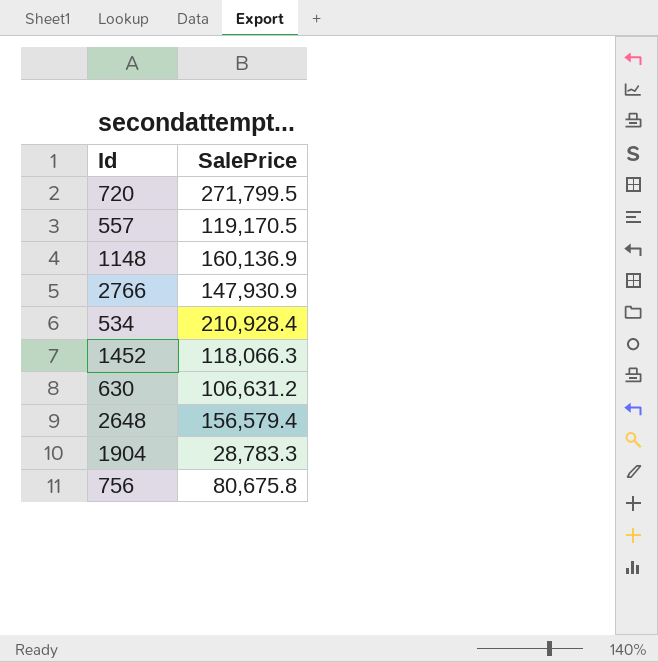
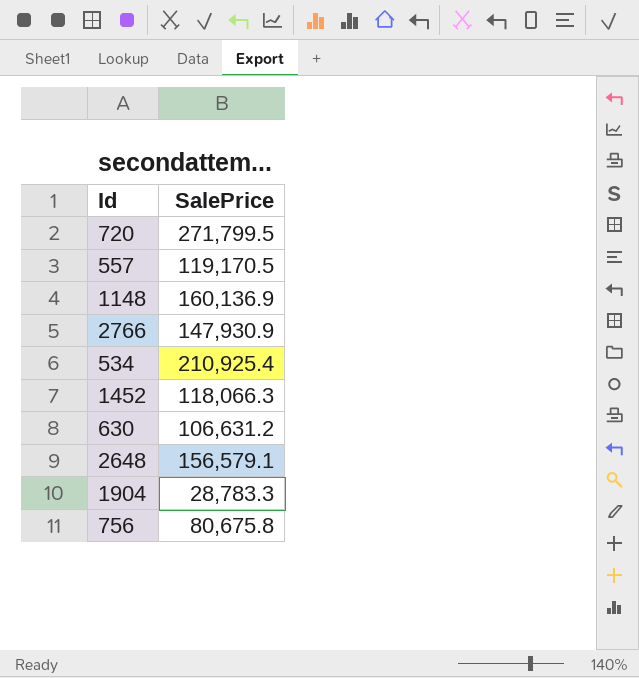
534 | SalePrice: 210,928.4 -> 210,925.4
2648 | SalePrice: 156,579.4 -> 156,579.1

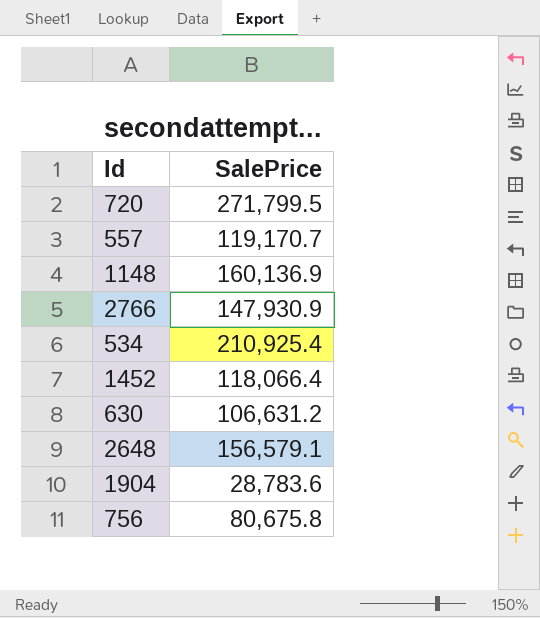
557 | SalePrice: 119,170.5 -> 119,170.7
1452 | SalePrice: 118,066.3 -> 118,066.4
1904 | SalePrice: 28,783.3 -> 28,783.6

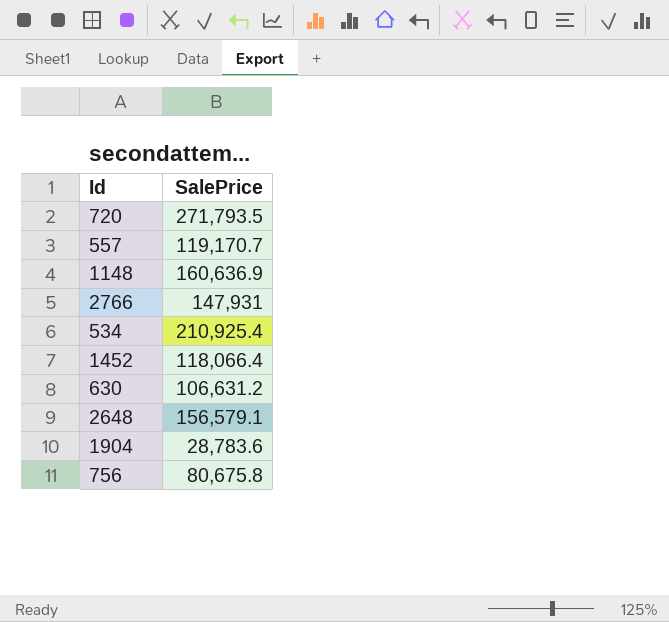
720 | SalePrice: 271,799.5 -> 271,793.5
1148 | SalePrice: 160,136.9 -> 160,636.9
2766 | SalePrice: 147,930.9 -> 147,931

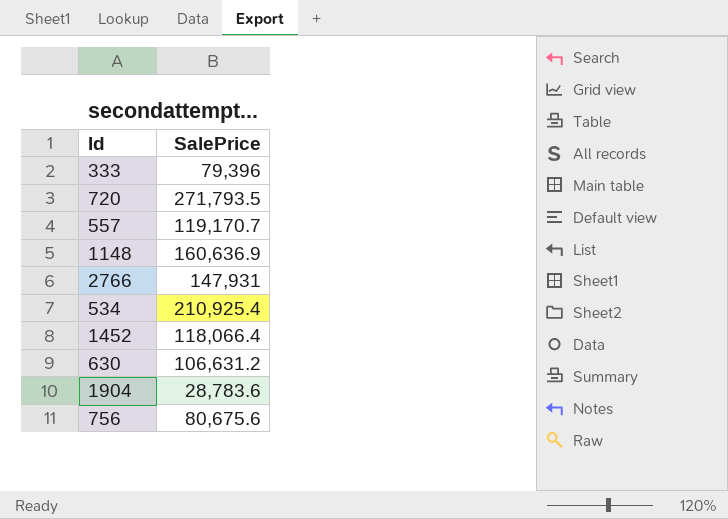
row 2648: 156,579.1 -> none
row 333: none -> 79,396
756 | SalePrice: 80,675.8 -> 80,675.6

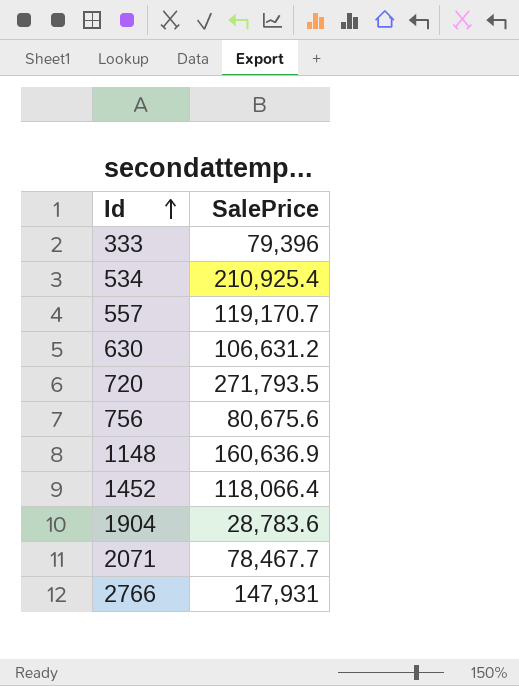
row order: none -> Id ascending
row 2071: none -> 78,467.7

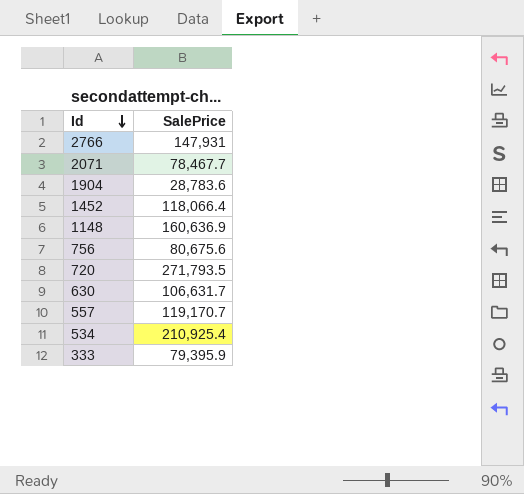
row order: Id ascending -> Id descending
630 | SalePrice: 106,631.2 -> 106,631.7
333 | SalePrice: 79,396 -> 79,395.9

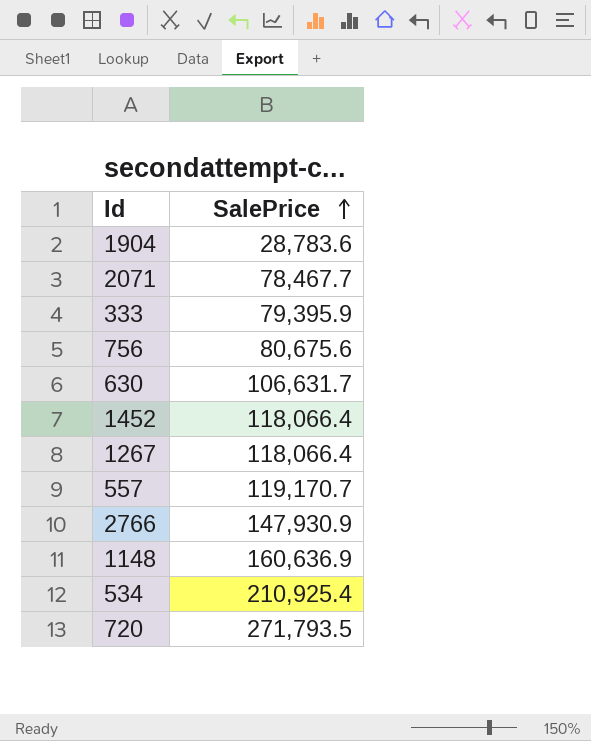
row order: Id descending -> SalePrice ascending
row 1267: none -> 118,066.4
2766 | SalePrice: 147,931 -> 147,930.9

